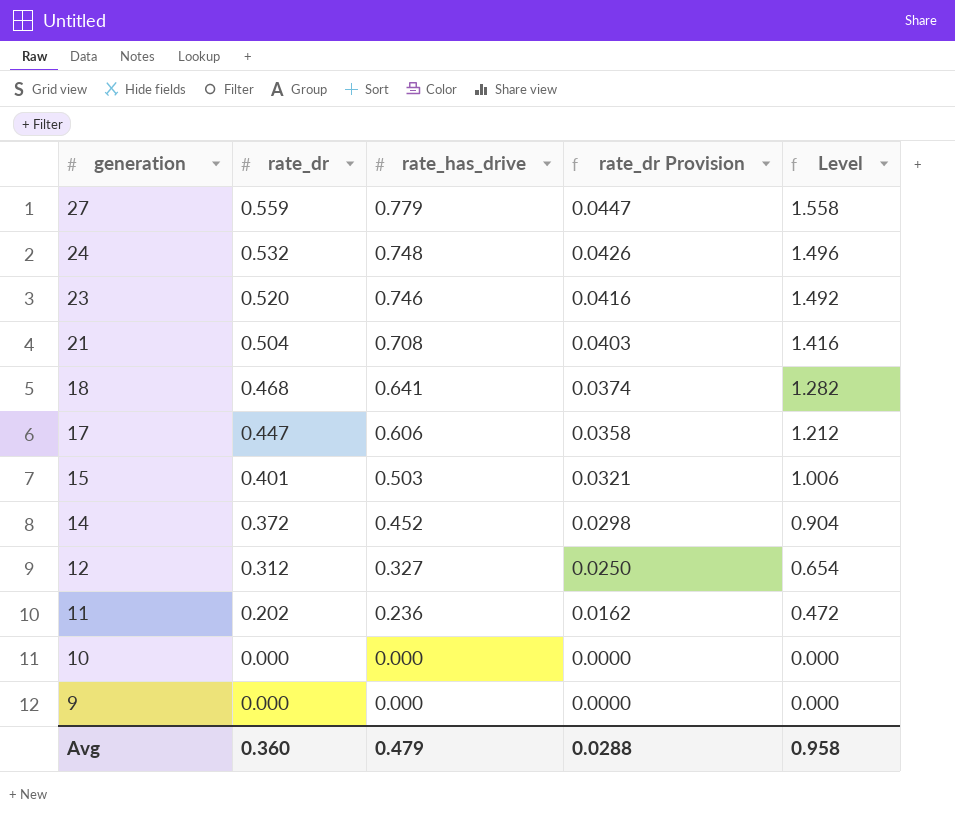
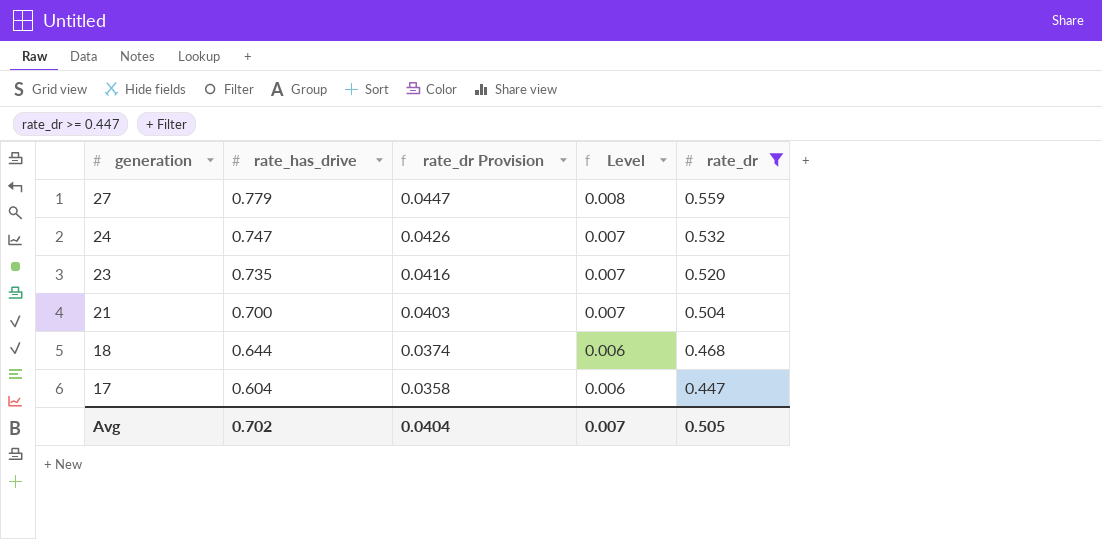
filter: none -> rate_dr >= 0.447
column Level | formula: [rate_has_drive] * 2 -> [rate_has_drive] * 0.01
column rate_dr | position: 2 -> 5
24 | rate_has_drive: 0.748 -> 0.747
23 | rate_has_drive: 0.746 -> 0.735
21 | rate_has_drive: 0.708 -> 0.700
18 | rate_has_drive: 0.641 -> 0.644
17 | rate_has_drive: 0.606 -> 0.604
Avg | rate_has_drive: 0.479 -> 0.702
Avg | rate_dr Provision: 0.0288 -> 0.0404
Avg | Level: 0.958 -> 0.007
Avg | rate_dr: 0.360 -> 0.505

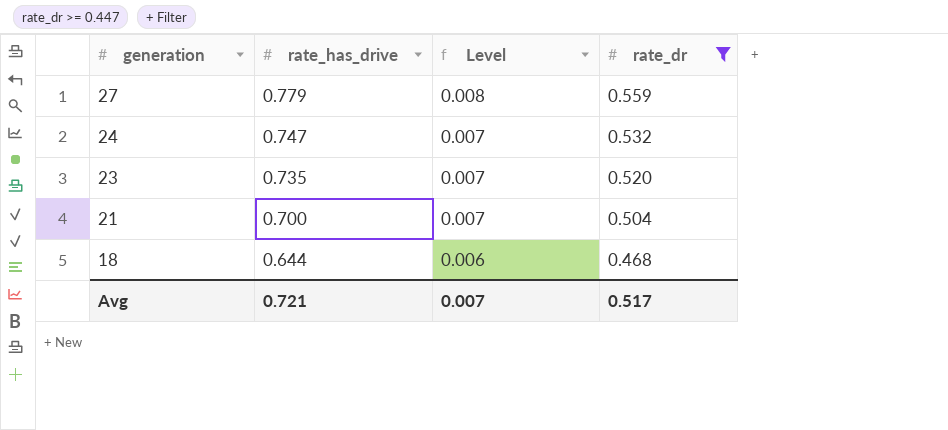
column rate_dr Provision | formula: [rate_dr] * 0.08 -> none
row 17: 0.604 | 0.0358 | 0.006 | 0.447 -> none
Avg | rate_has_drive: 0.702 -> 0.721
Avg | rate_dr: 0.505 -> 0.517

